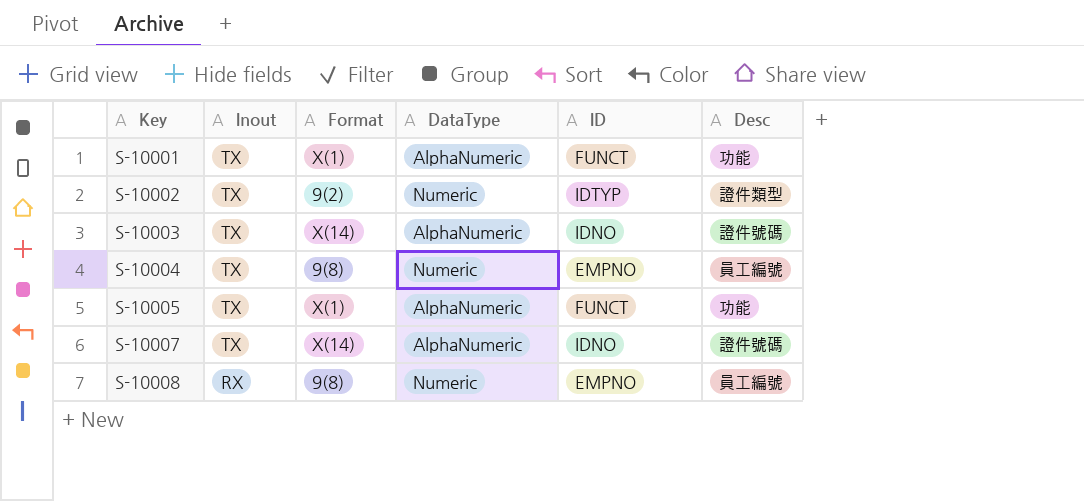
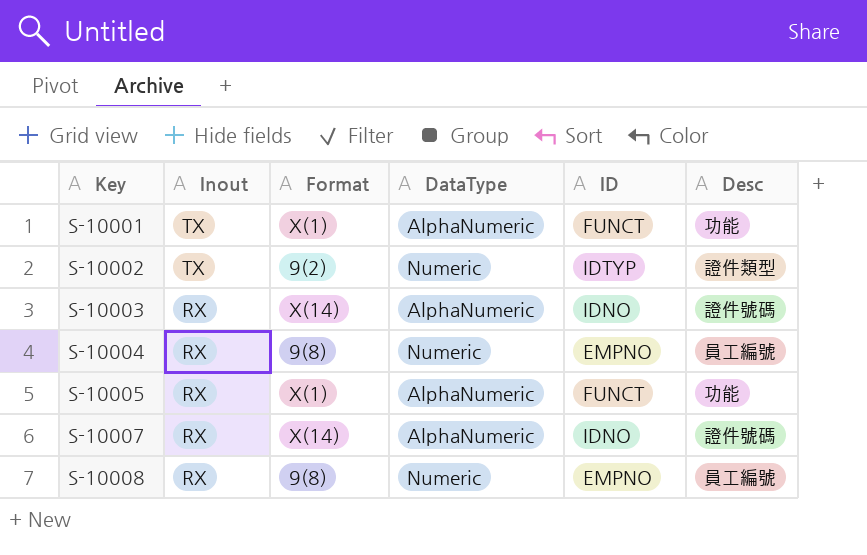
S-10003 | Inout: TX -> RX
S-10004 | Inout: TX -> RX
S-10005 | Inout: TX -> RX
S-10007 | Inout: TX -> RX

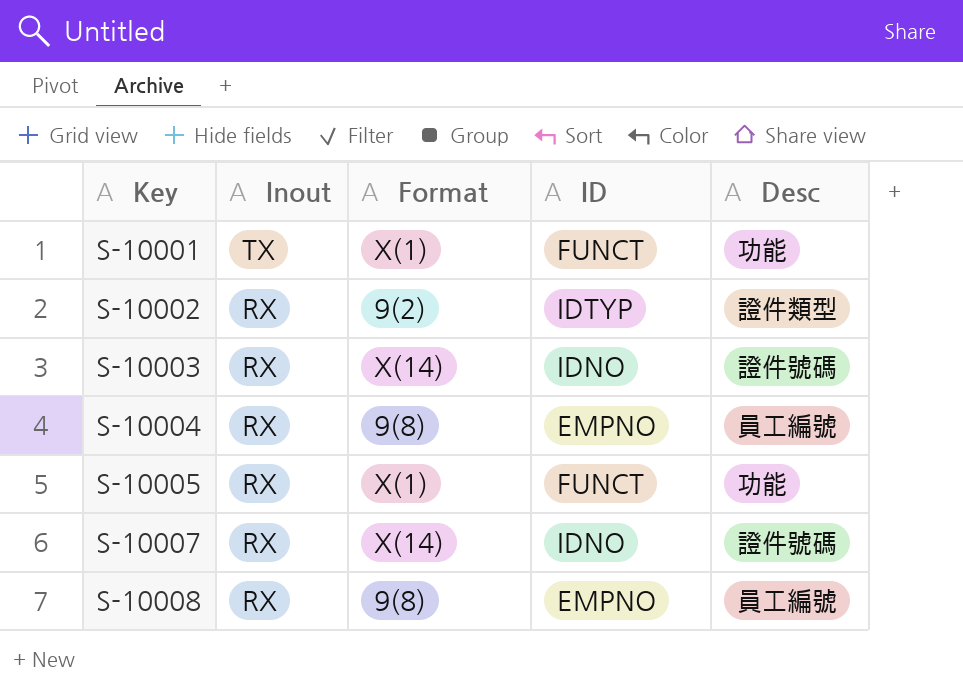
column DataType | position: 4 -> none
S-10002 | Inout: TX -> RX

